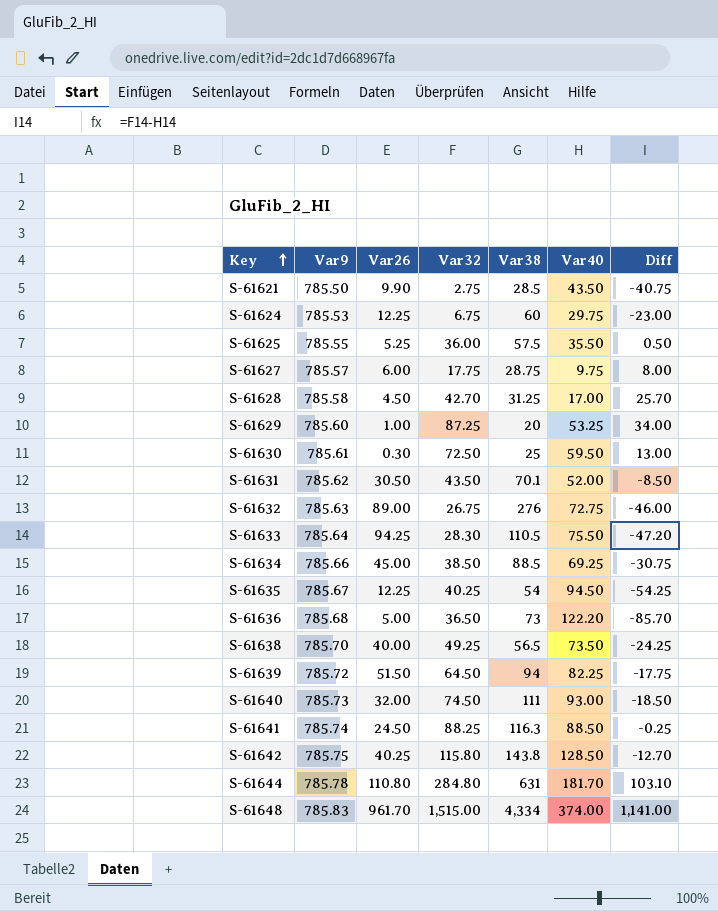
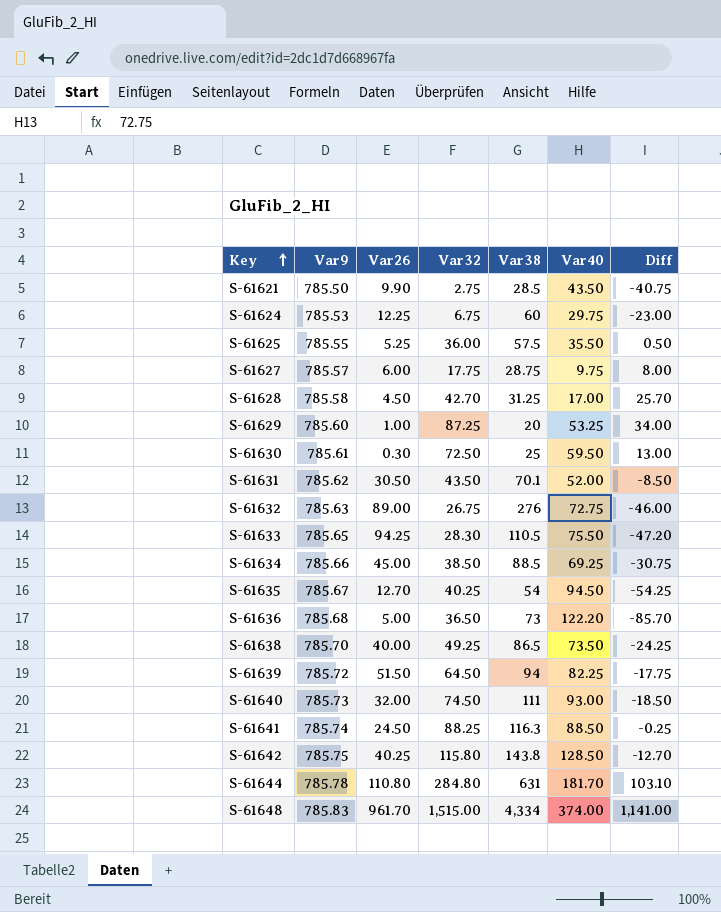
S-61633 | Var9: 785.64 -> 785.65
S-61635 | Var26: 12.25 -> 12.70
S-61638 | Var38: 56.5 -> 86.5

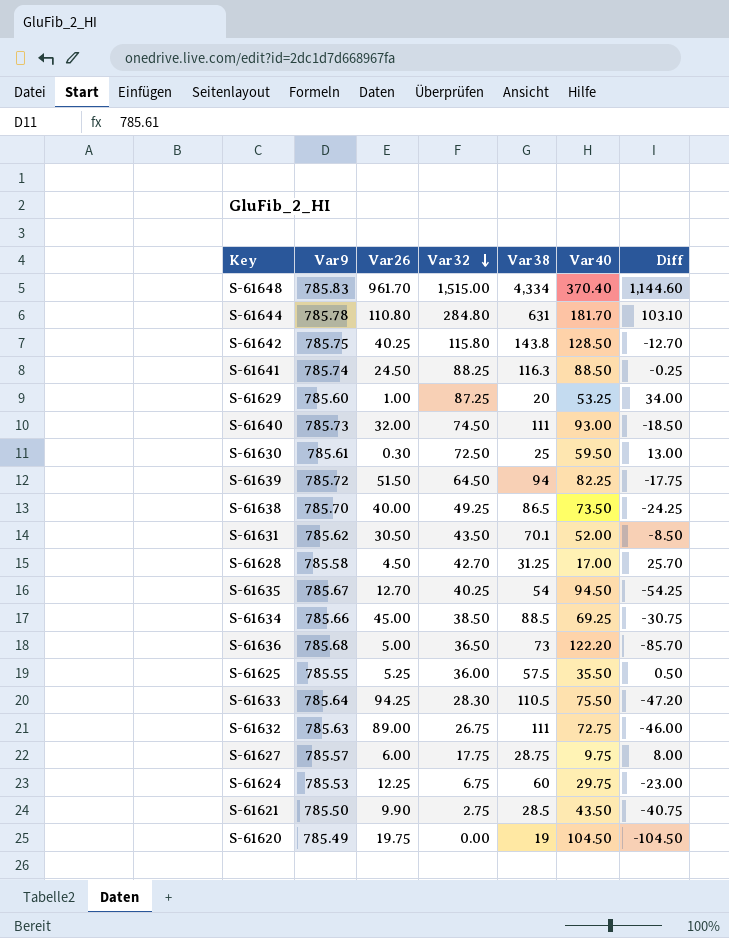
row order: Key ascending -> Var32 descending
S-61648 | Var40: 374.00 -> 370.40
S-61648 | Diff: 1,141.00 -> 1,144.60
S-61633 | Var9: 785.65 -> 785.64
S-61632 | Var38: 276 -> 111
row S-61620: none -> 785.49 | 19.75 | 0.00 | 19 | 104.50 | -104.50

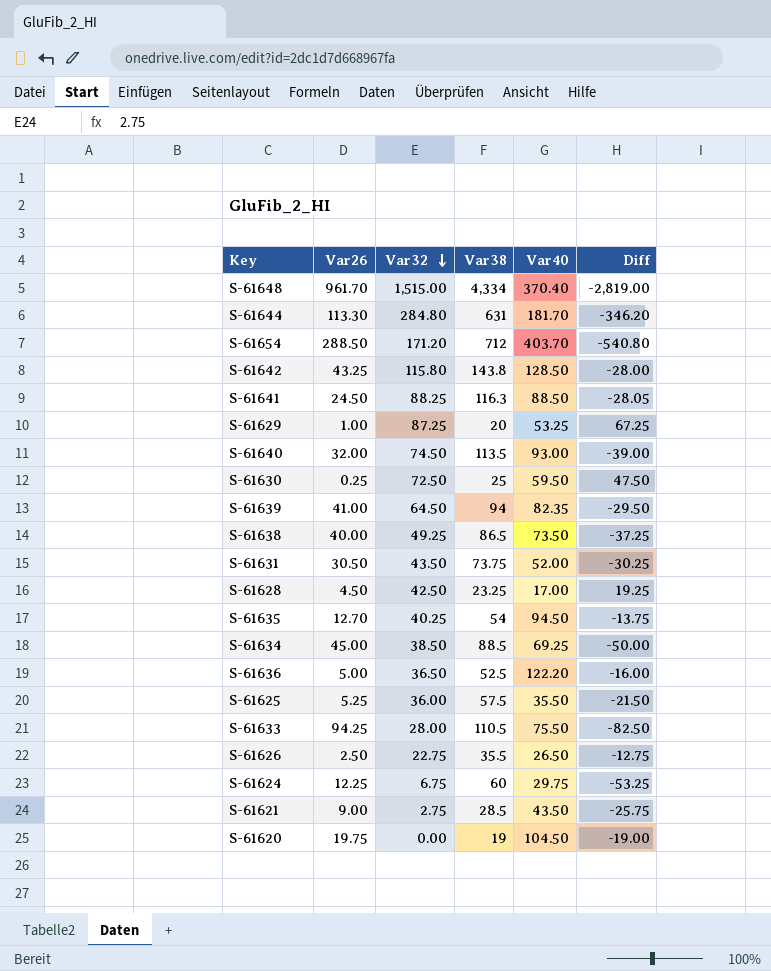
column Var9 | position: 2 -> none
column Diff | formula: [Var32] - [Var40] -> [Var32] - [Var38]
row S-61632: 785.63 | 89.00 | 26.75 | 111 | 72.75 | -46.00 -> none
row S-61627: 785.57 | 6.00 | 17.75 | 28.75 | 9.75 | 8.00 -> none
S-61644 | Var26: 110.80 -> 113.30
row S-61654: none -> 288.50 | 171.20 | 712 | 403.70 | -540.80
S-61642 | Var26: 40.25 -> 43.25
S-61640 | Var38: 111 -> 113.5
S-61630 | Var26: 0.30 -> 0.25
S-61639 | Var26: 51.50 -> 41.00
S-61639 | Var40: 82.25 -> 82.35
S-61631 | Var38: 70.1 -> 73.75
S-61628 | Var32: 42.70 -> 42.50
S-61628 | Var38: 31.25 -> 23.25
S-61636 | Var38: 73 -> 52.5
S-61633 | Var32: 28.30 -> 28.00
row S-61626: none -> 2.50 | 22.75 | 35.5 | 26.50 | -12.75
S-61621 | Var26: 9.90 -> 9.00

